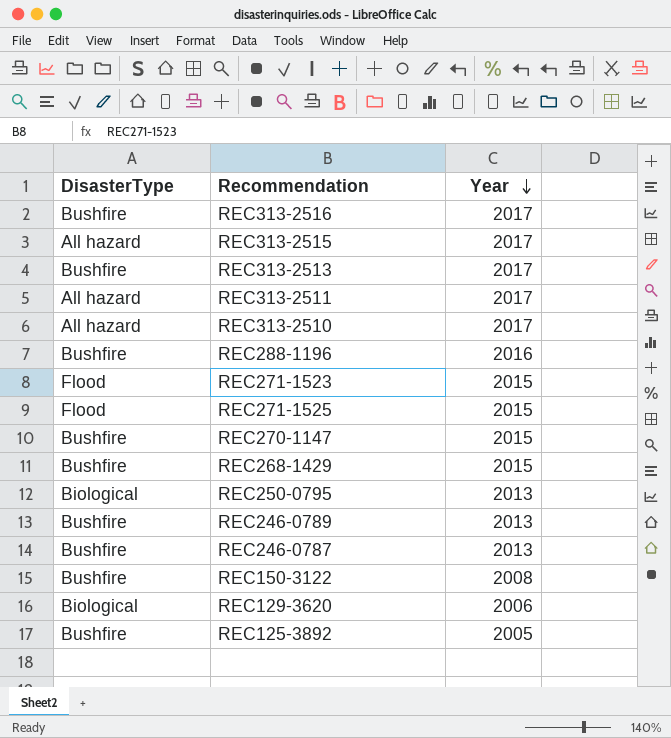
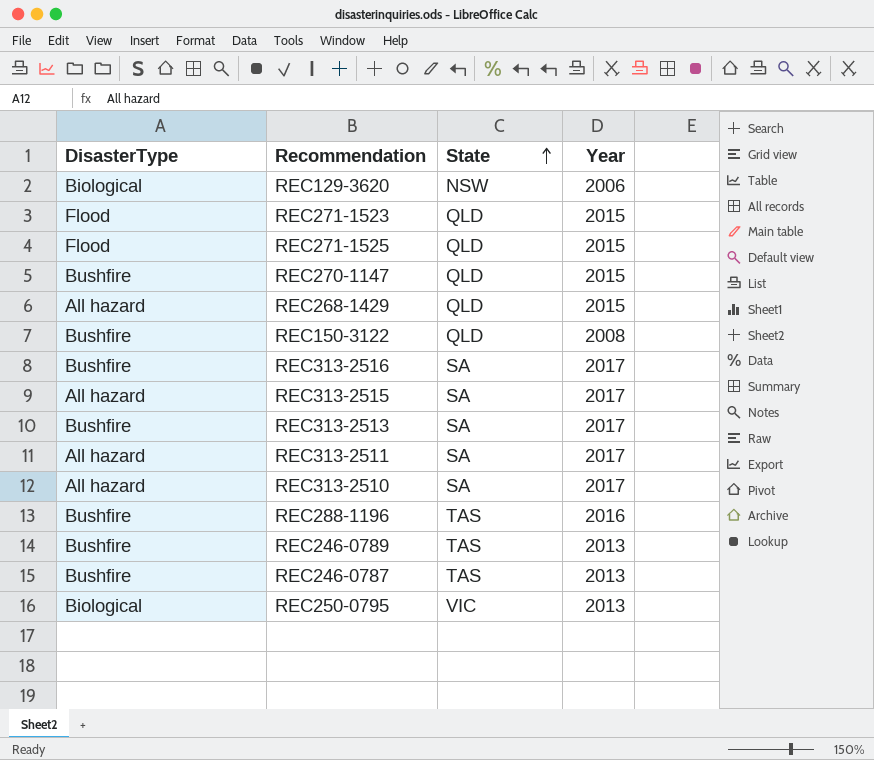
row order: Year descending -> State ascending
column State | position: none -> 3
row REC125-3892: Bushfire | 2005 -> none
REC268-1429 | DisasterType: Bushfire -> All hazard

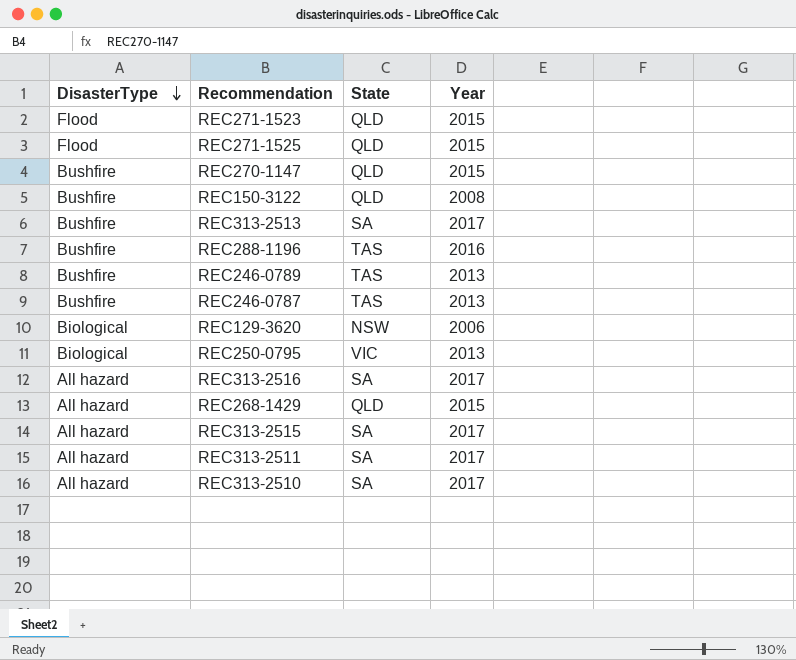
row order: State ascending -> DisasterType descending
REC313-2516 | DisasterType: Bushfire -> All hazard

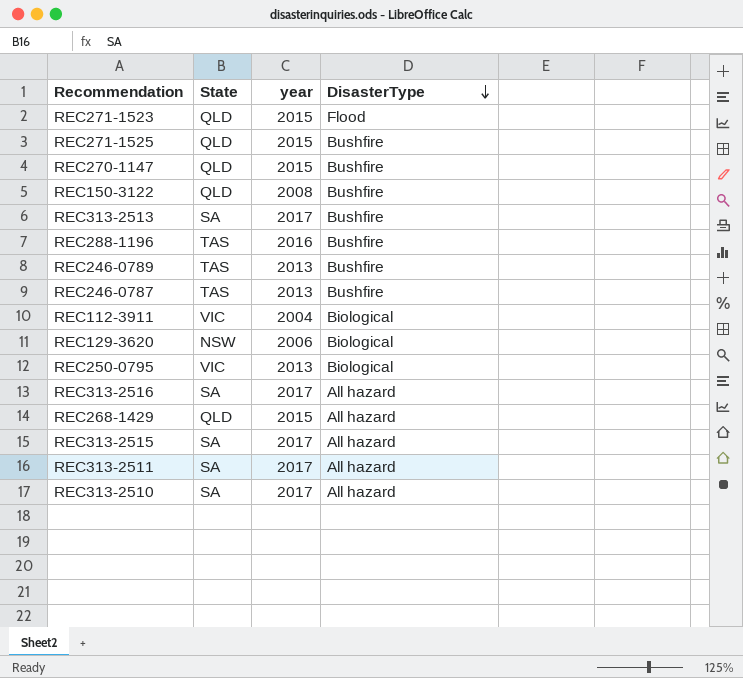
column name: Year -> year
column DisasterType | position: 1 -> 4
REC271-1525 | DisasterType: Flood -> Bushfire
row REC112-3911: none -> VIC | 2004 | Biological

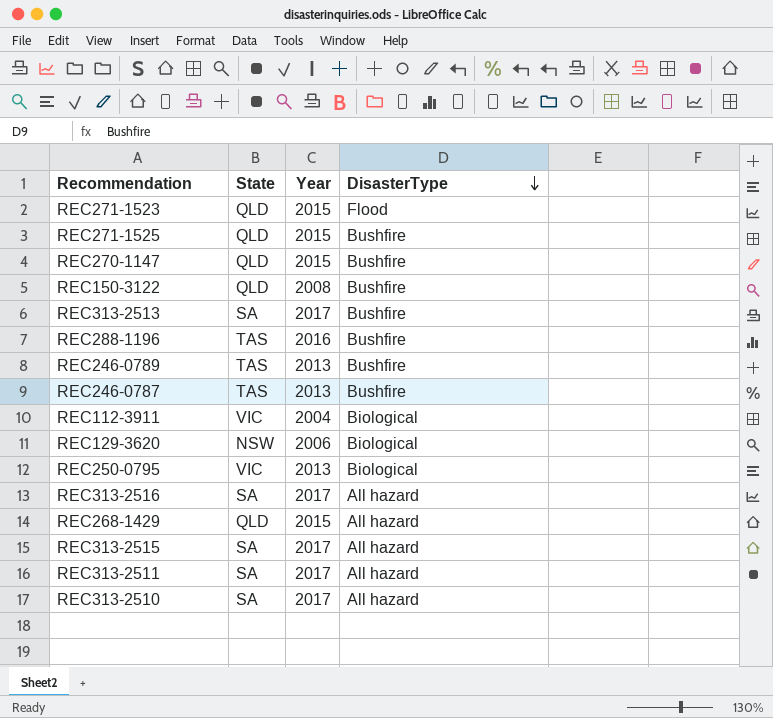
column name: year -> Year

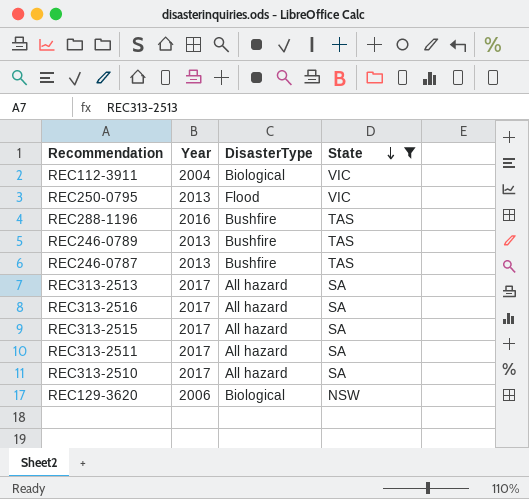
filter: none -> State != QLD
row order: DisasterType descending -> State descending
column State | position: 2 -> 4
REC250-0795 | DisasterType: Biological -> Flood
REC313-2513 | DisasterType: Bushfire -> All hazard

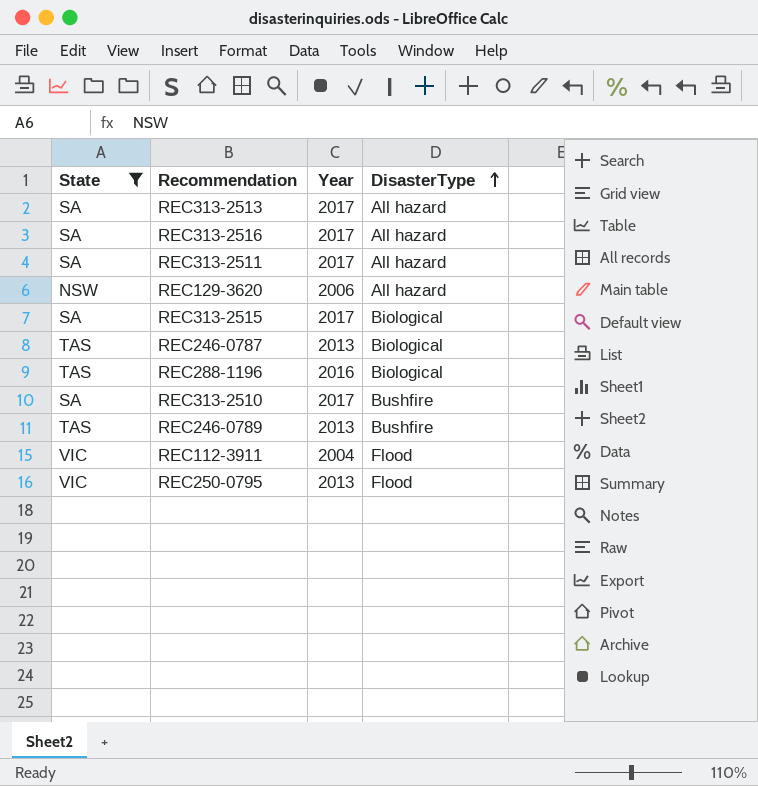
row order: State descending -> DisasterType ascending
column State | position: 4 -> 1
REC129-3620 | DisasterType: Biological -> All hazard
REC313-2515 | DisasterType: All hazard -> Biological
REC246-0787 | DisasterType: Bushfire -> Biological
REC288-1196 | DisasterType: Bushfire -> Biological
REC313-2510 | DisasterType: All hazard -> Bushfire
REC112-3911 | DisasterType: Biological -> Flood

